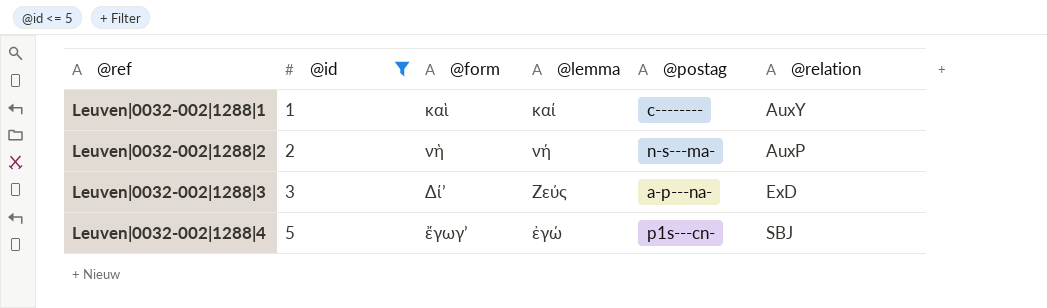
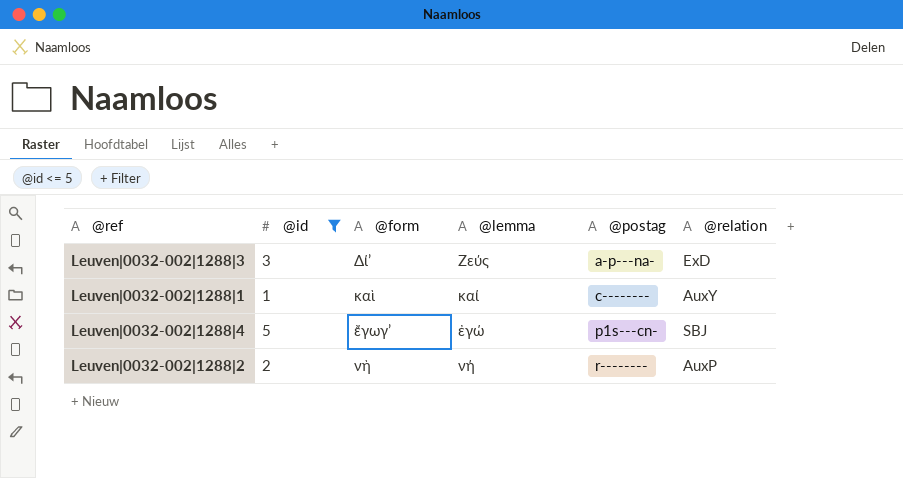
row order: @ref ascending -> @postag ascending
Leuven|0032-002|1288|2 | @postag: n-s---ma- -> r--------

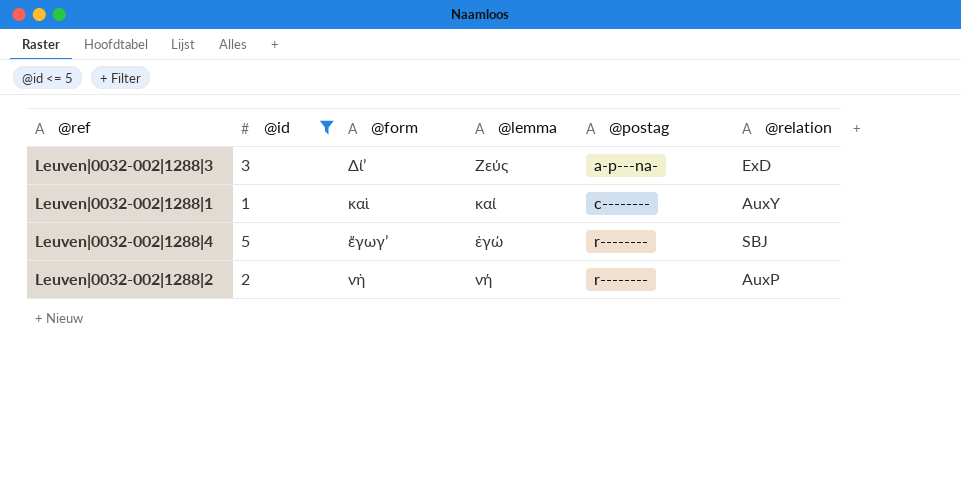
Leuven|0032-002|1288|4 | @postag: p1s---cn- -> r--------

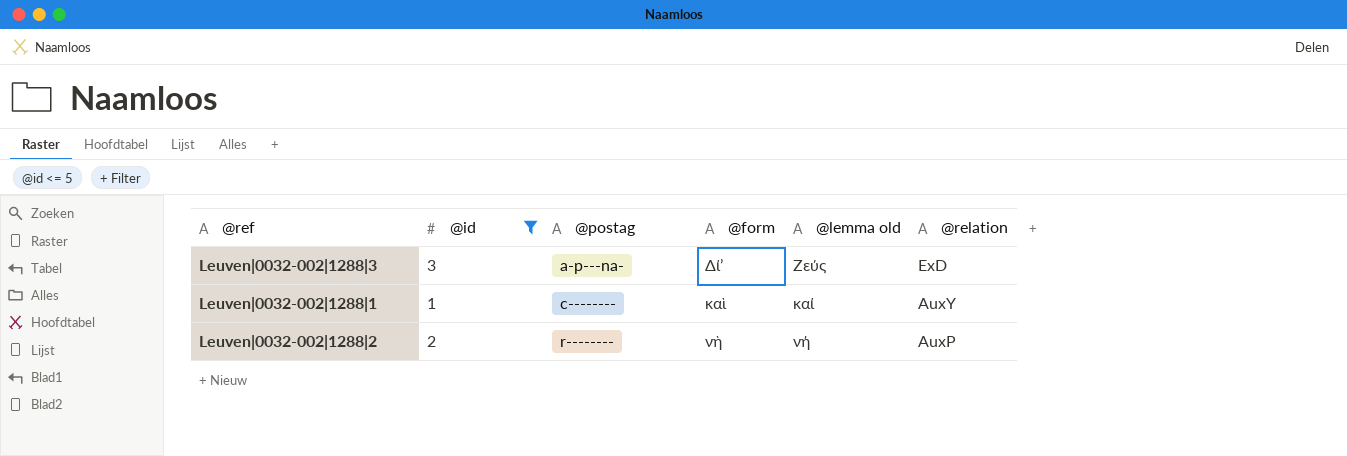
column @postag | position: 5 -> 3
column name: @lemma -> @lemma old
row Leuven|0032-002|1288|4: 5 | ἔγωγ’ | ἐγώ | r-------- | SBJ -> none

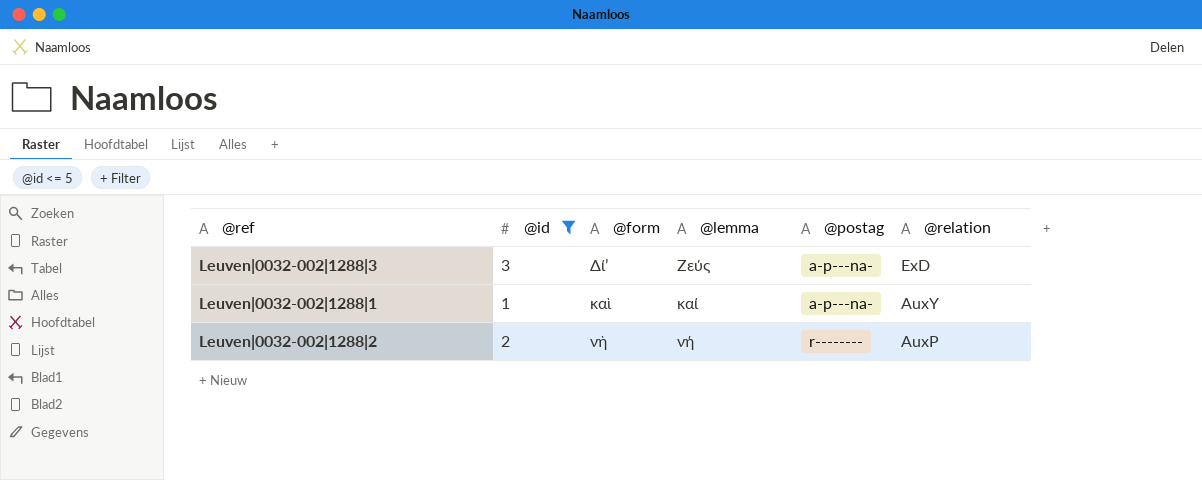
column name: @lemma old -> @lemma
column @postag | position: 3 -> 5
Leuven|0032-002|1288|1 | @postag: c-------- -> a-p---na-

